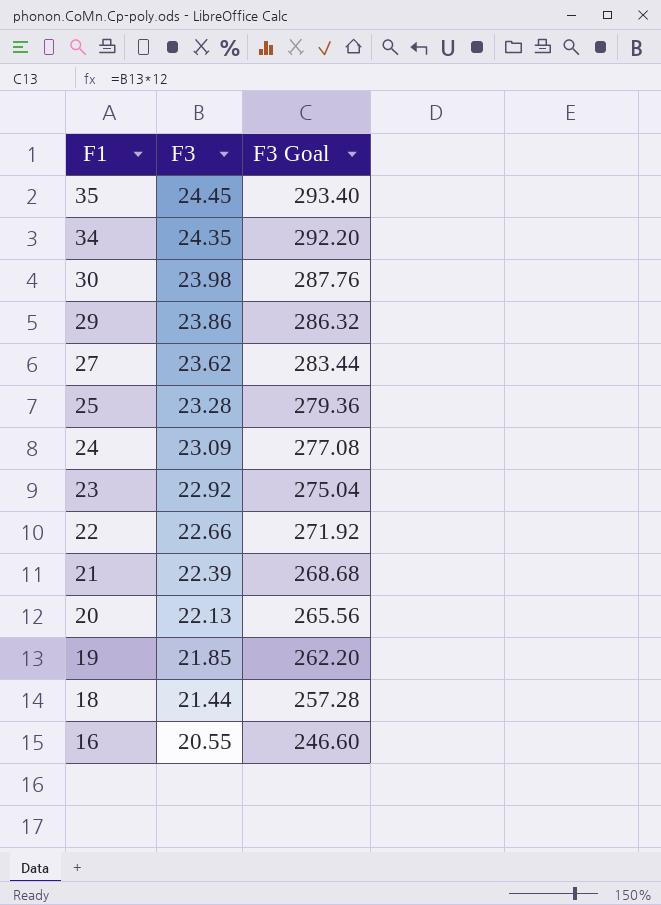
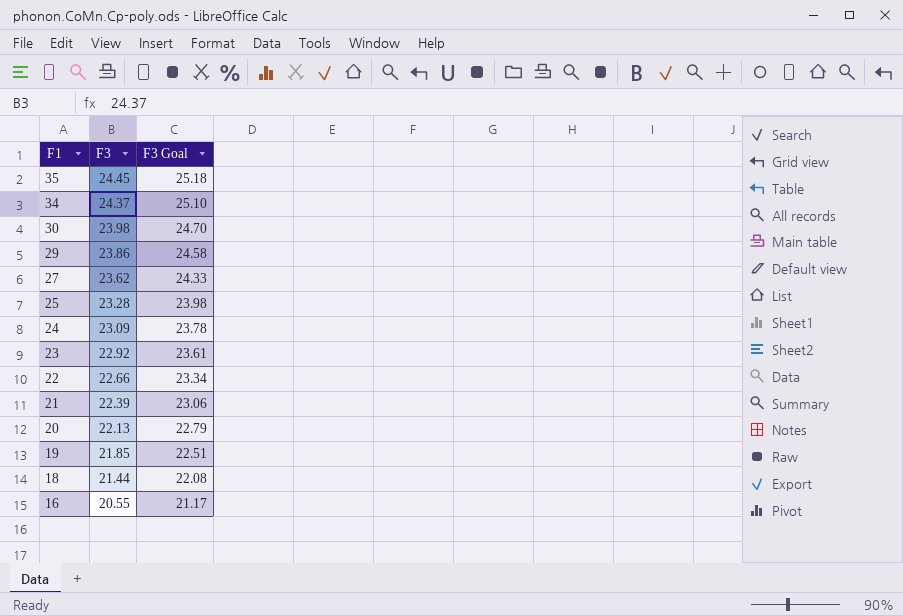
column F3 Goal | formula: [F3] * 12 -> [F3] * 1.03
34 | F3: 24.35 -> 24.37

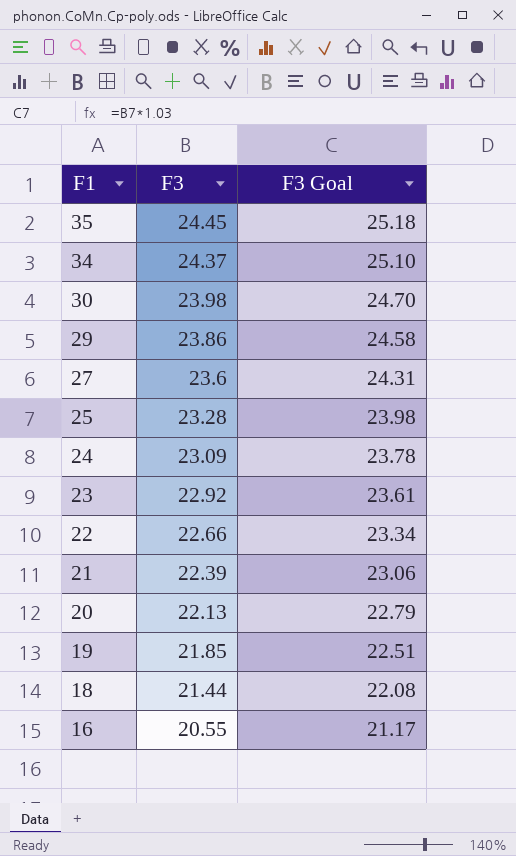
27 | F3: 23.62 -> 23.6
27 | F3 Goal: 24.33 -> 24.31

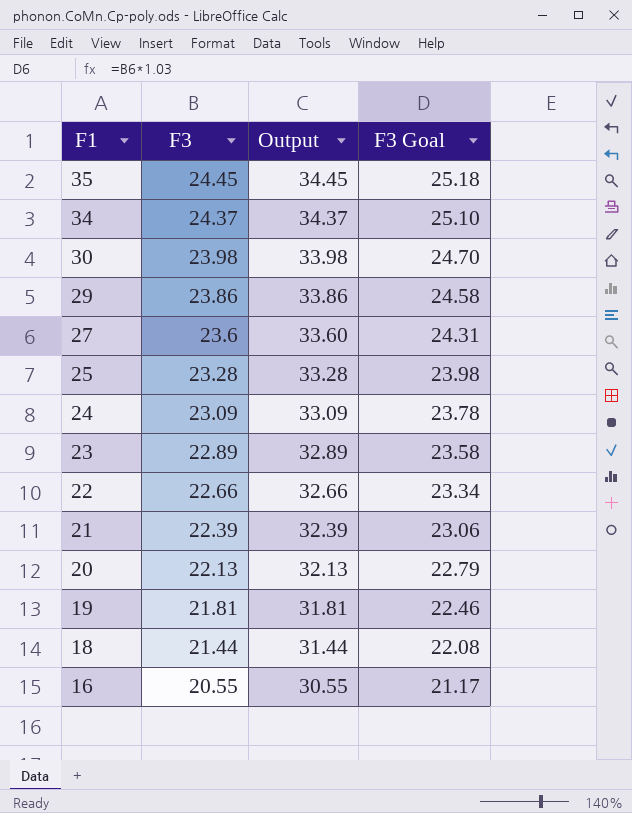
column Output | formula: none -> [F3] + 10
23 | F3: 22.92 -> 22.89
23 | F3 Goal: 23.61 -> 23.58
19 | F3: 21.85 -> 21.81
19 | F3 Goal: 22.51 -> 22.46

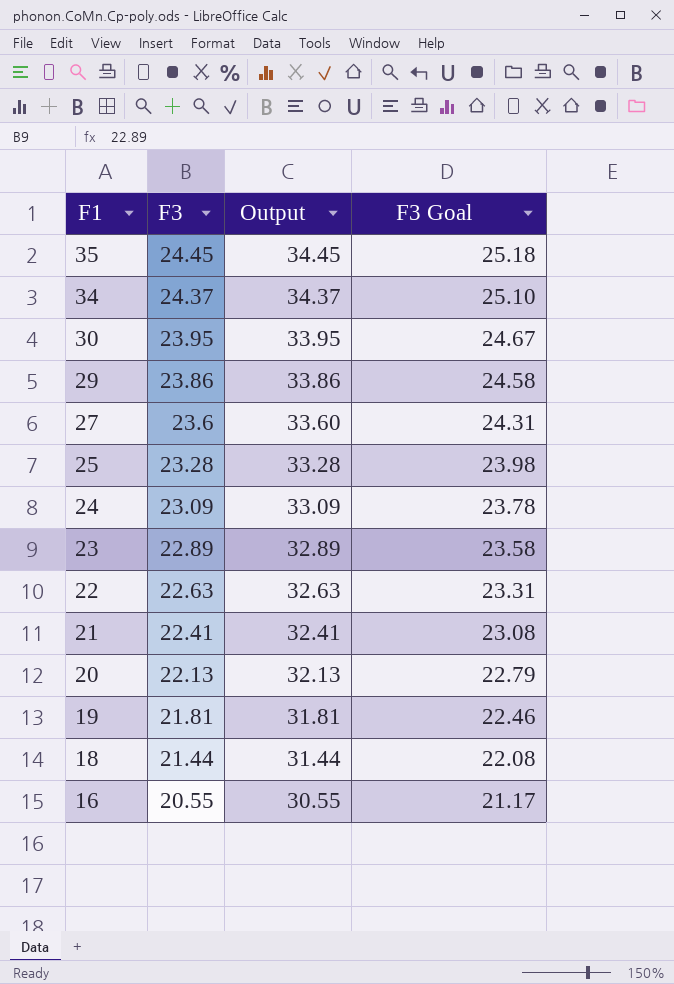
30 | F3: 23.98 -> 23.95
30 | Output: 33.98 -> 33.95
30 | F3 Goal: 24.70 -> 24.67
22 | F3: 22.66 -> 22.63
22 | Output: 32.66 -> 32.63
22 | F3 Goal: 23.34 -> 23.31
21 | F3: 22.39 -> 22.41
21 | Output: 32.39 -> 32.41
21 | F3 Goal: 23.06 -> 23.08

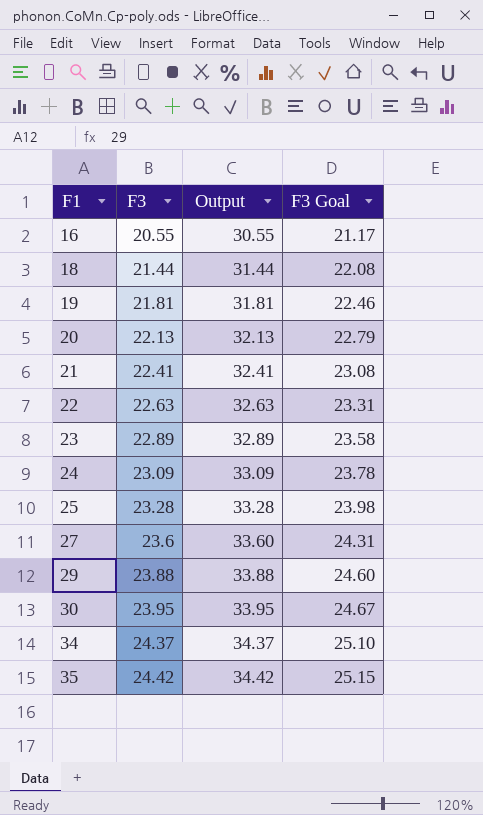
row order: F1 descending -> F1 ascending
29 | F3: 23.86 -> 23.88
29 | Output: 33.86 -> 33.88
29 | F3 Goal: 24.58 -> 24.60
35 | F3: 24.45 -> 24.42
35 | Output: 34.45 -> 34.42
35 | F3 Goal: 25.18 -> 25.15

